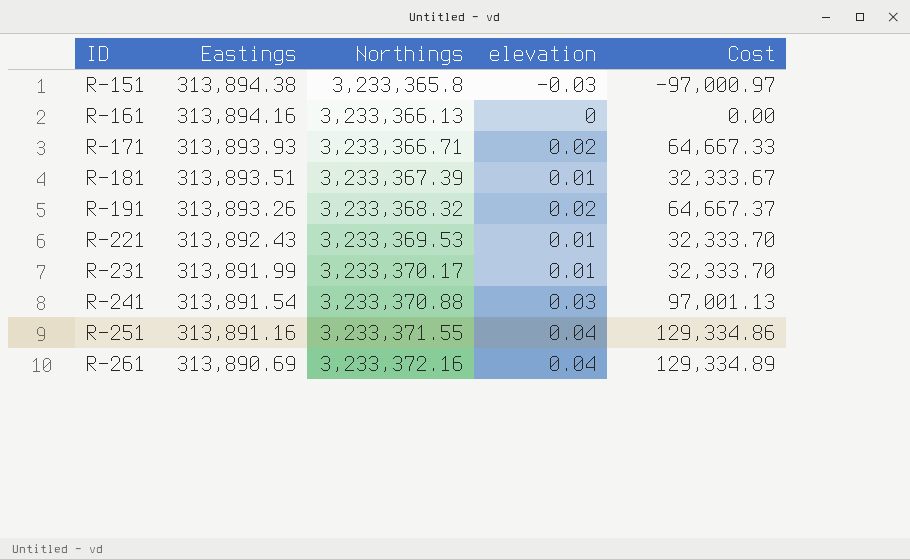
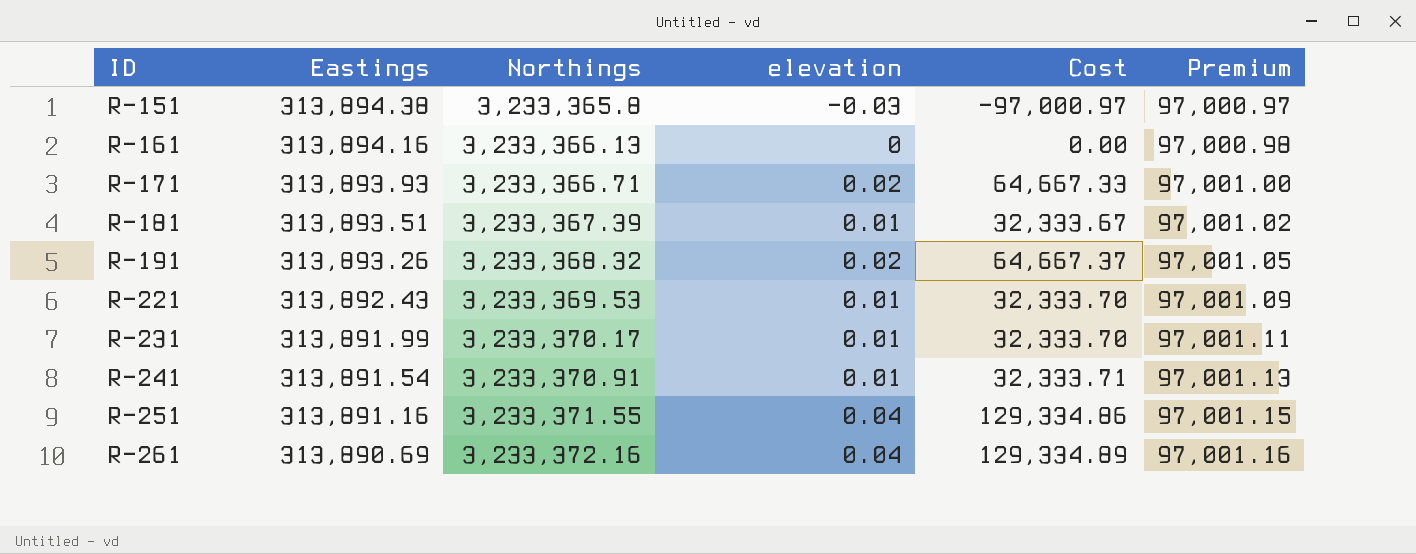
column Premium | formula: none -> [Northings] * 0.03
R-241 | Northings: 3,233,370.88 -> 3,233,370.91
R-241 | elevation: 0.03 -> 0.01
R-241 | Cost: 97,001.13 -> 32,333.71

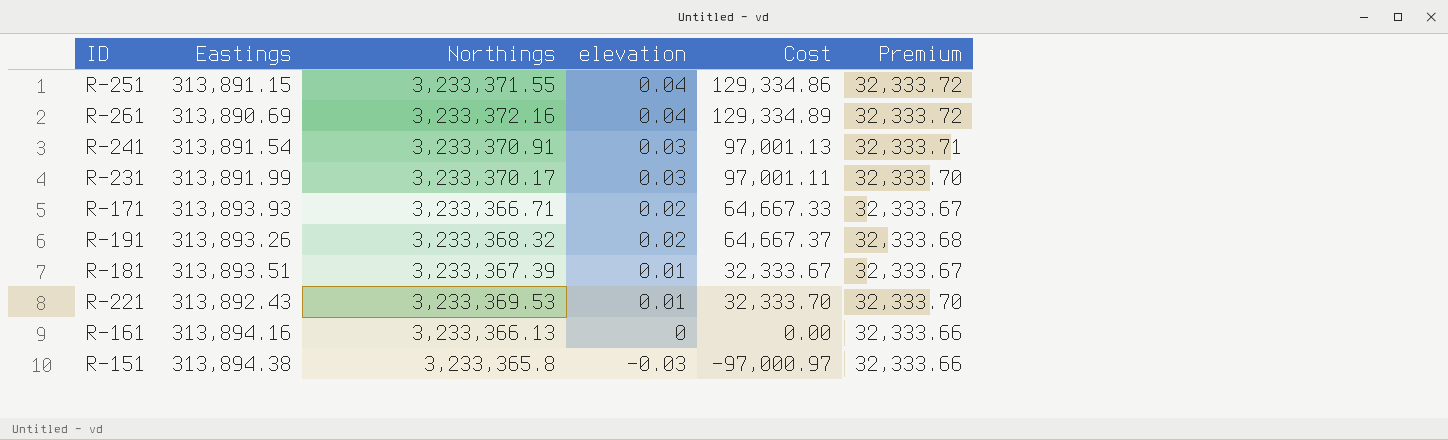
row order: ID ascending -> elevation descending
column Premium | formula: [Northings] * 0.03 -> [Northings] * 0.01
R-251 | Eastings: 313,891.16 -> 313,891.15
R-241 | elevation: 0.01 -> 0.03
R-241 | Cost: 32,333.71 -> 97,001.13
R-231 | elevation: 0.01 -> 0.03
R-231 | Cost: 32,333.70 -> 97,001.11

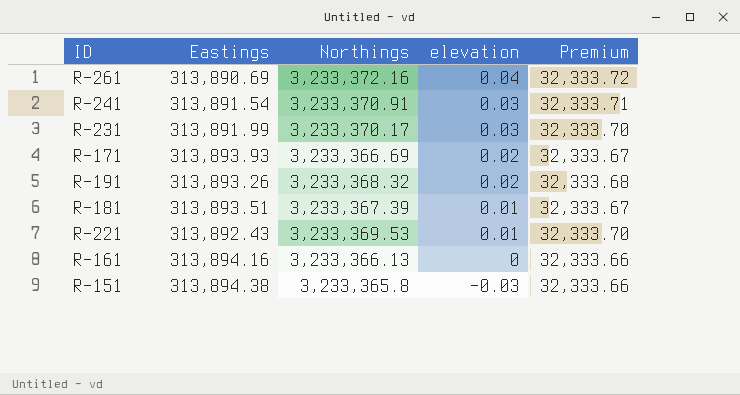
column Cost | formula: [Northings] * [elevation] -> none
row R-251: 313,891.15 | 3,233,371.55 | 0.04 | 129,334.86 | 32,333.72 -> none
R-171 | Northings: 3,233,366.71 -> 3,233,366.69

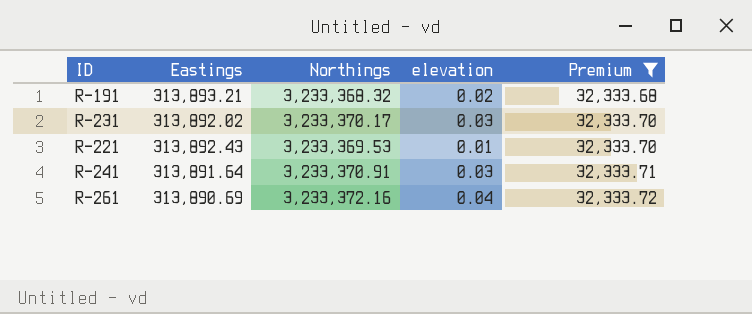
filter: none -> Premium >= 32,333.68
row order: elevation descending -> Premium ascending
R-191 | Eastings: 313,893.26 -> 313,893.21
R-231 | Eastings: 313,891.99 -> 313,892.02
R-241 | Eastings: 313,891.54 -> 313,891.64

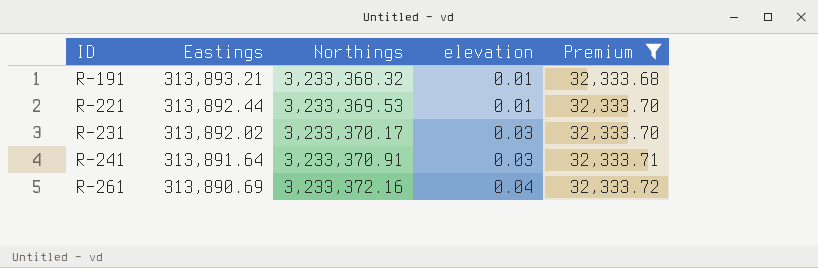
row order: Premium ascending -> ID ascending
R-191 | elevation: 0.02 -> 0.01
R-221 | Eastings: 313,892.43 -> 313,892.44

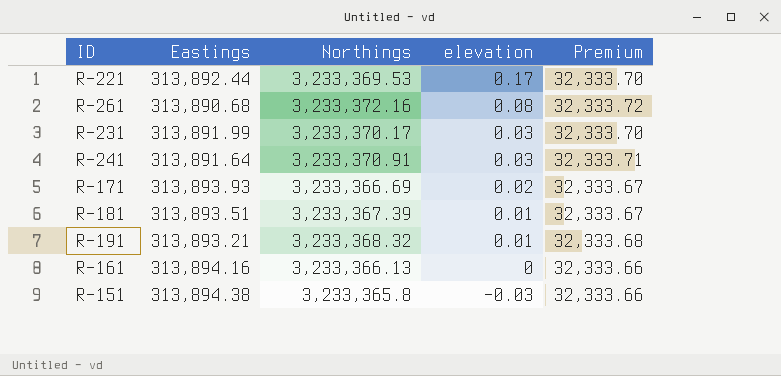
filter: Premium >= 32,333.68 -> none
row order: ID ascending -> elevation descending
R-221 | elevation: 0.01 -> 0.17
R-261 | Eastings: 313,890.69 -> 313,890.68
R-261 | elevation: 0.04 -> 0.08
R-231 | Eastings: 313,892.02 -> 313,891.99

